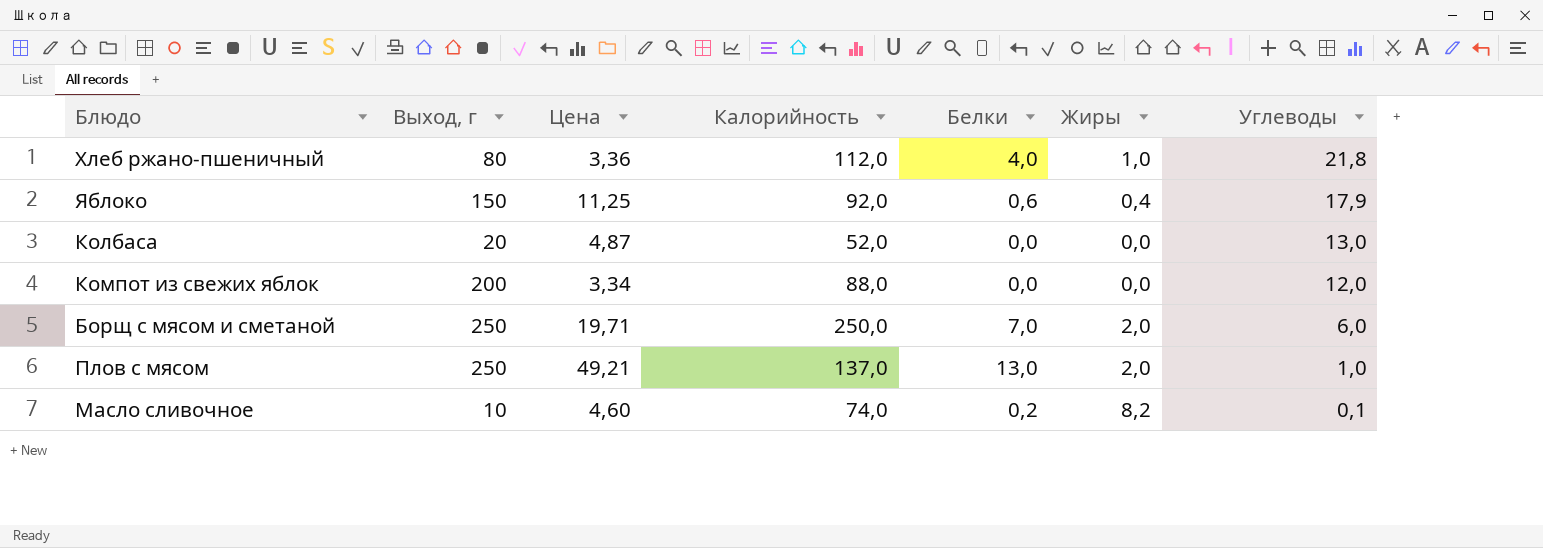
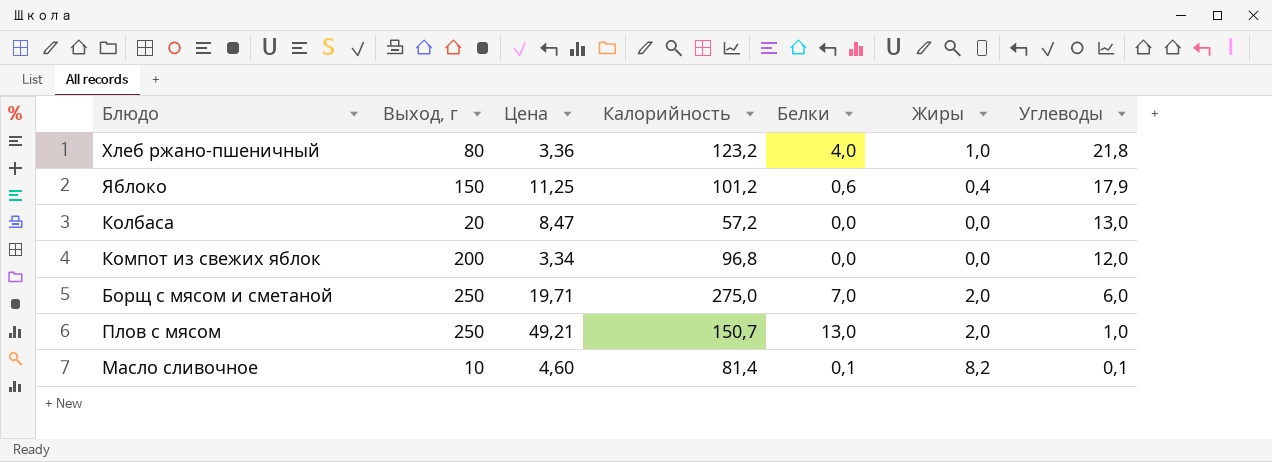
Хлеб ржано-пшеничный | Калорийность: 112,0 -> 123,2
Яблоко | Калорийность: 92,0 -> 101,2
Колбаса | Цена: 4,87 -> 8,47
Колбаса | Калорийность: 52,0 -> 57,2
Компот из свежих яблок | Калорийность: 88,0 -> 96,8
Борщ с мясом и сметаной | Калорийность: 250,0 -> 275,0
Плов с мясом | Калорийность: 137,0 -> 150,7
Масло сливочное | Калорийность: 74,0 -> 81,4
Масло сливочное | Белки: 0,2 -> 0,1

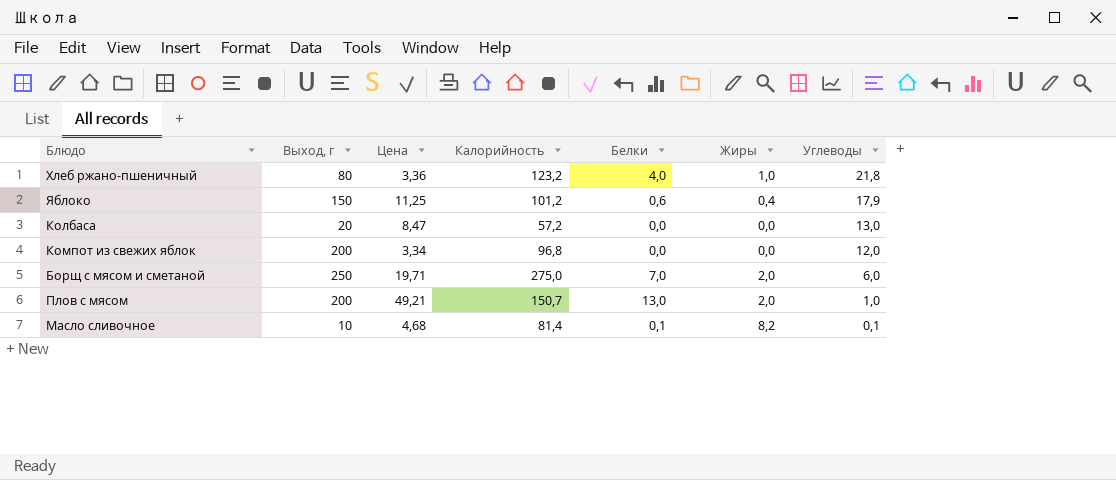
Плов с мясом | Выход, г: 250 -> 200
Масло сливочное | Цена: 4,60 -> 4,68

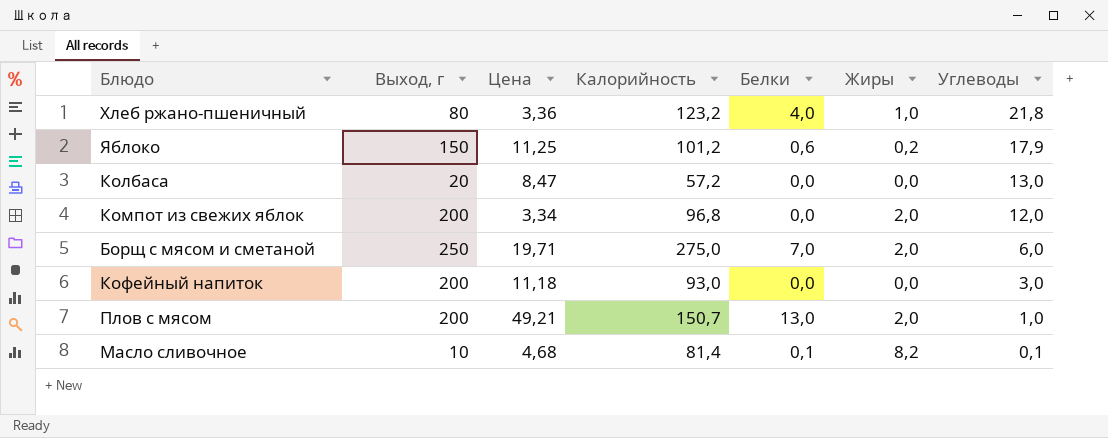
Яблоко | Жиры: 0,4 -> 0,2
Компот из свежих яблок | Жиры: 0,0 -> 2,0
row Кофейный напиток: none -> 200 | 11,18 | 93,0 | 0,0 | 0,0 | 3,0

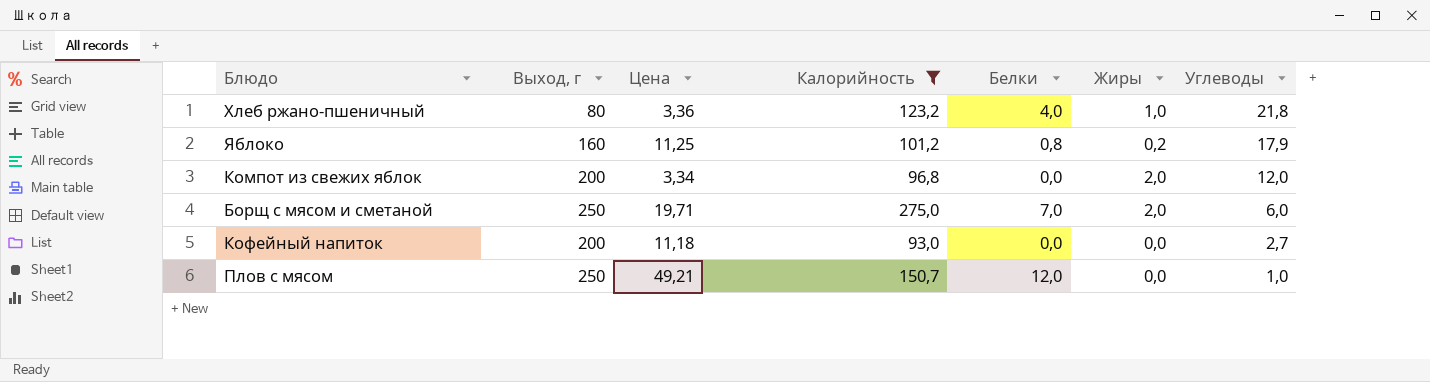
filter: none -> Калорийность >= 93,0
Яблоко | Выход, г: 150 -> 160
Яблоко | Белки: 0,6 -> 0,8
Кофейный напиток | Углеводы: 3,0 -> 2,7
Плов с мясом | Выход, г: 200 -> 250
Плов с мясом | Белки: 13,0 -> 12,0
Плов с мясом | Жиры: 2,0 -> 0,0

